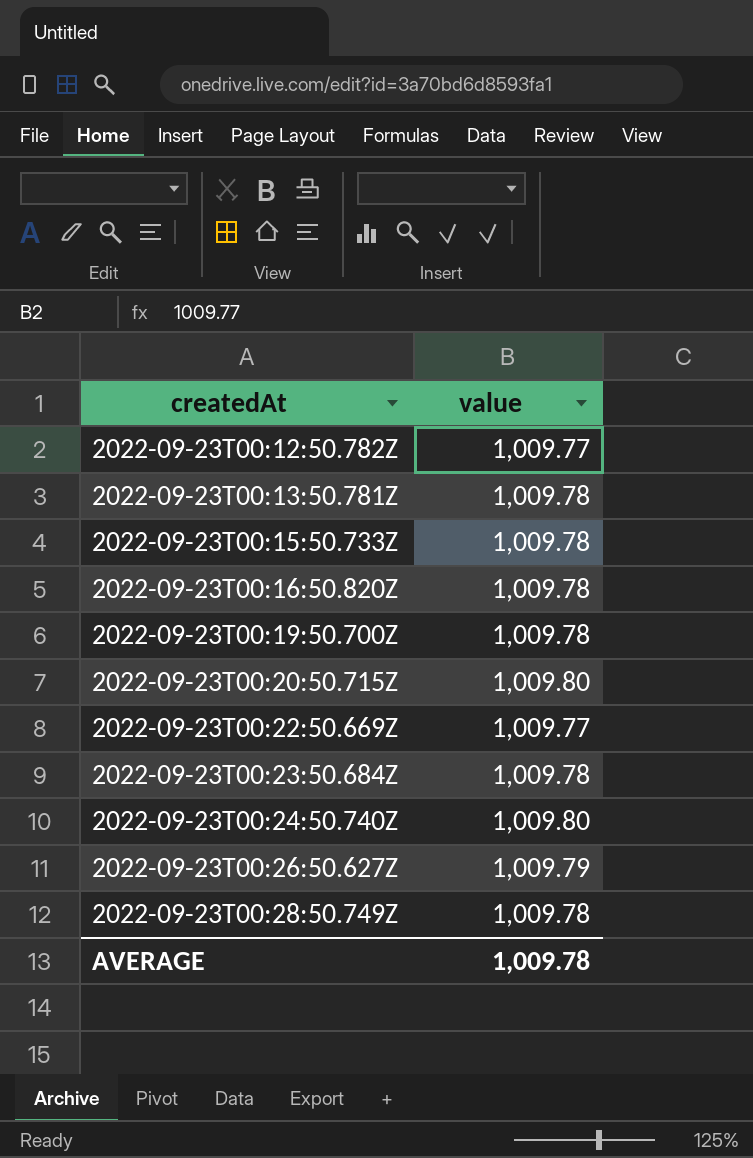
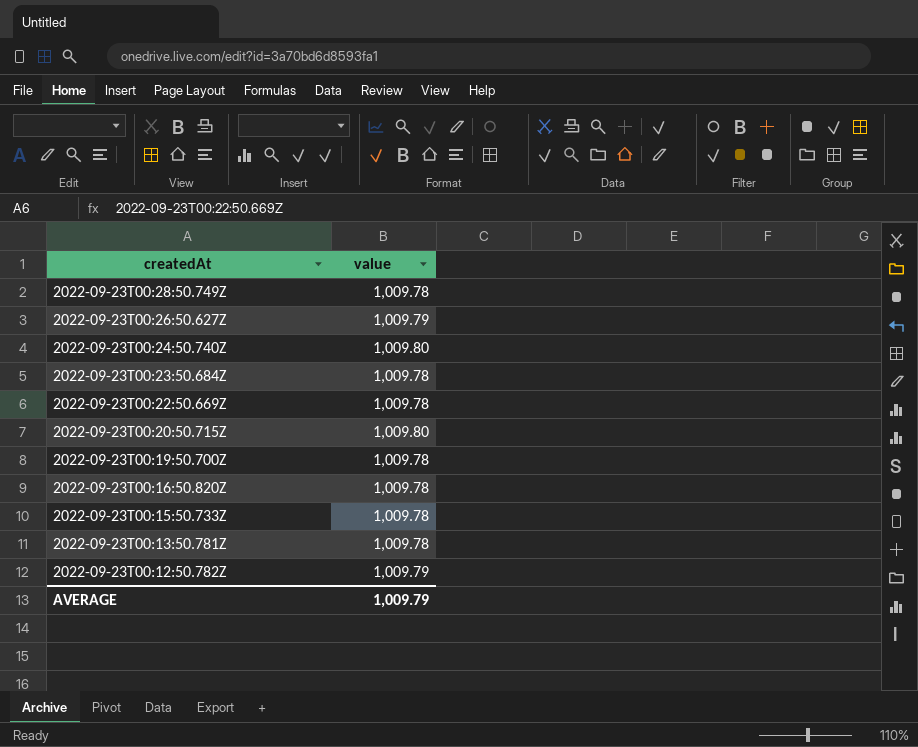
row order: createdAt ascending -> createdAt descending
2022-09-23T00:22:50.669Z | value: 1,009.77 -> 1,009.78
2022-09-23T00:12:50.782Z | value: 1,009.77 -> 1,009.79
AVERAGE | value: 1,009.78 -> 1,009.79

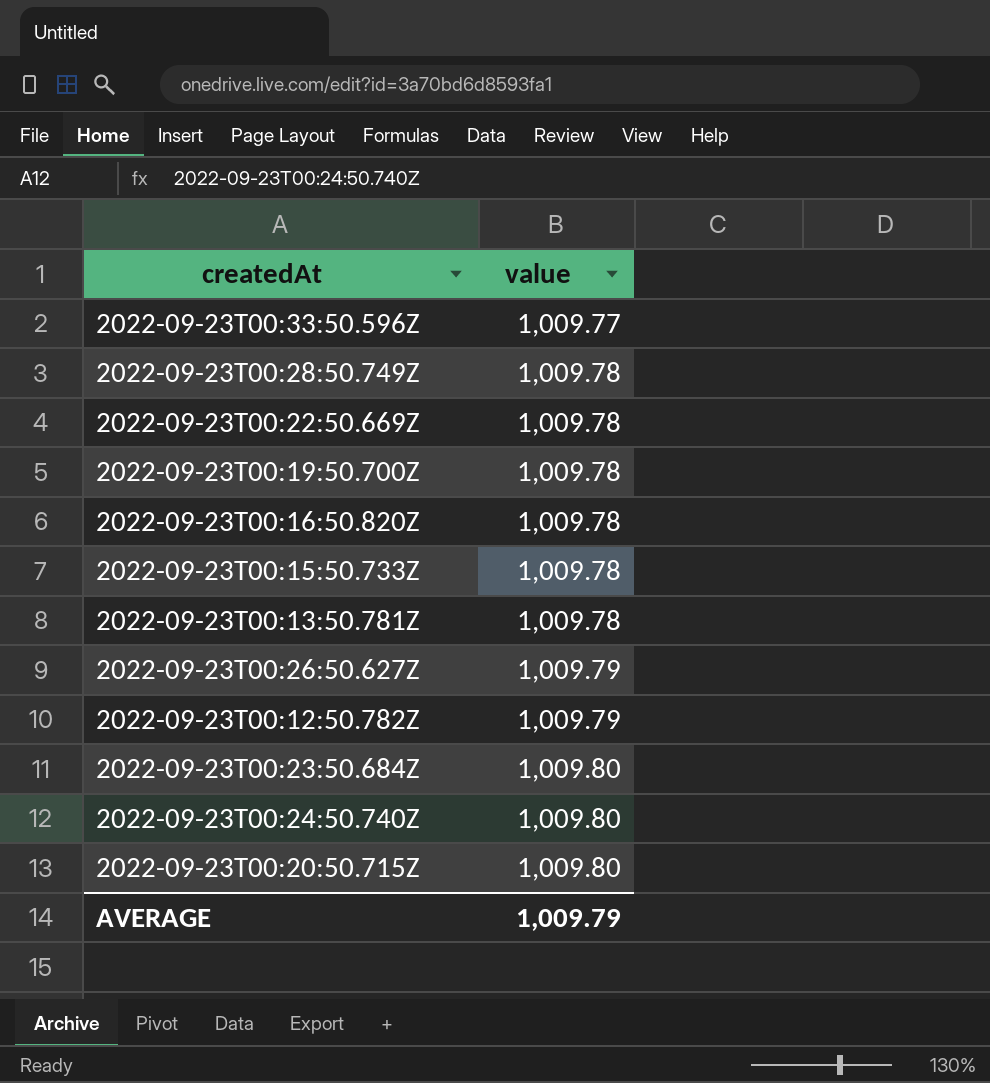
row order: createdAt descending -> value ascending
row 2022-09-23T00:33:50.596Z: none -> 1,009.77
2022-09-23T00:23:50.684Z | value: 1,009.78 -> 1,009.80

